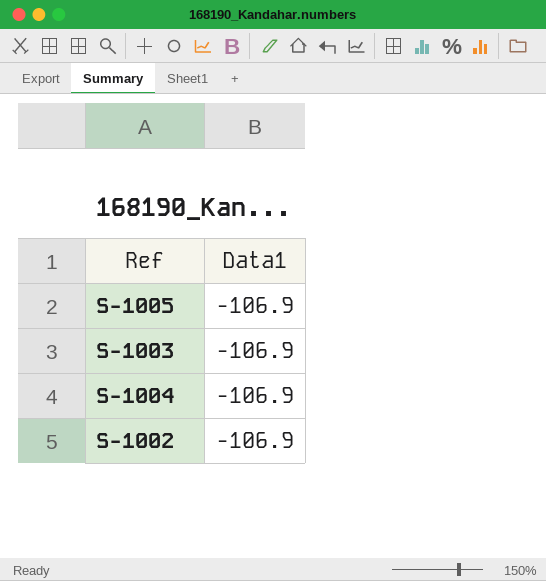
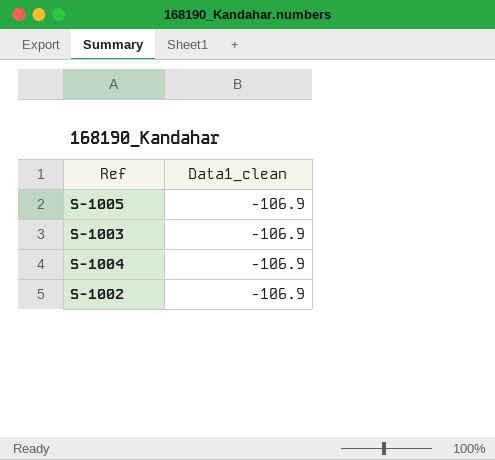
column name: Data1 -> Data1_clean

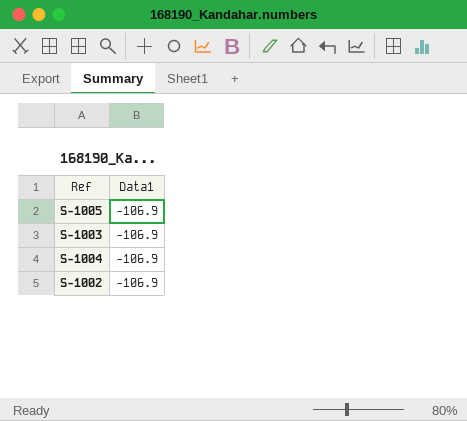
column name: Data1_clean -> Data1

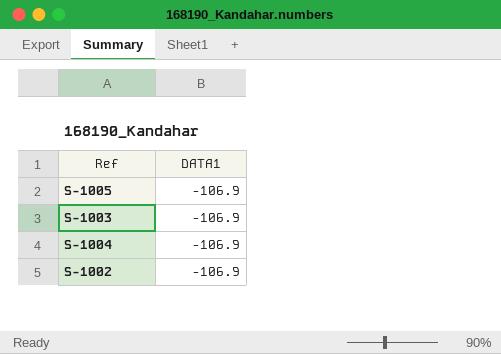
column name: Data1 -> DATA1

